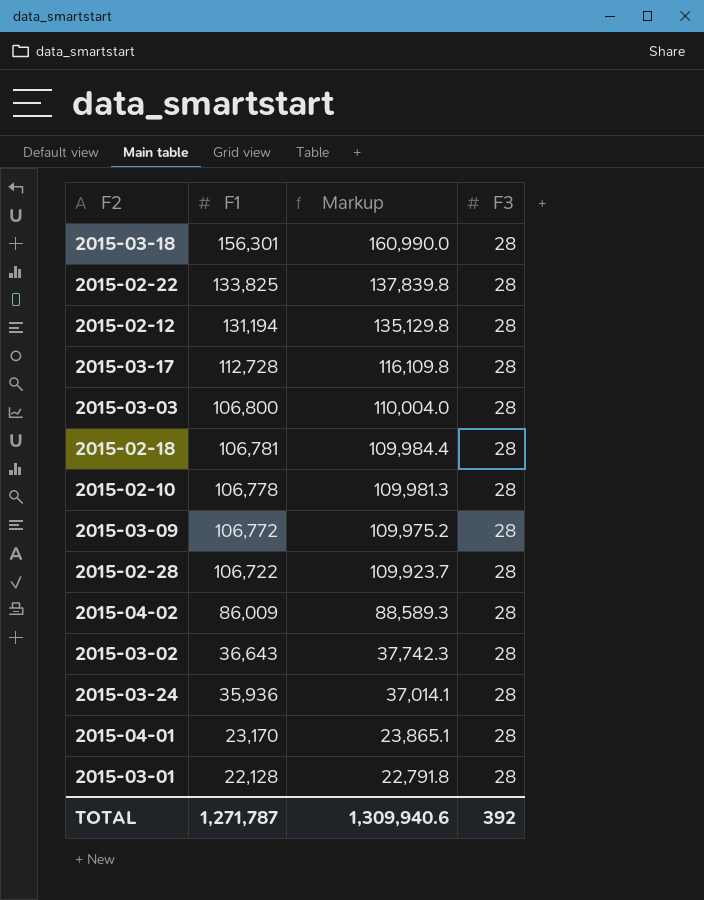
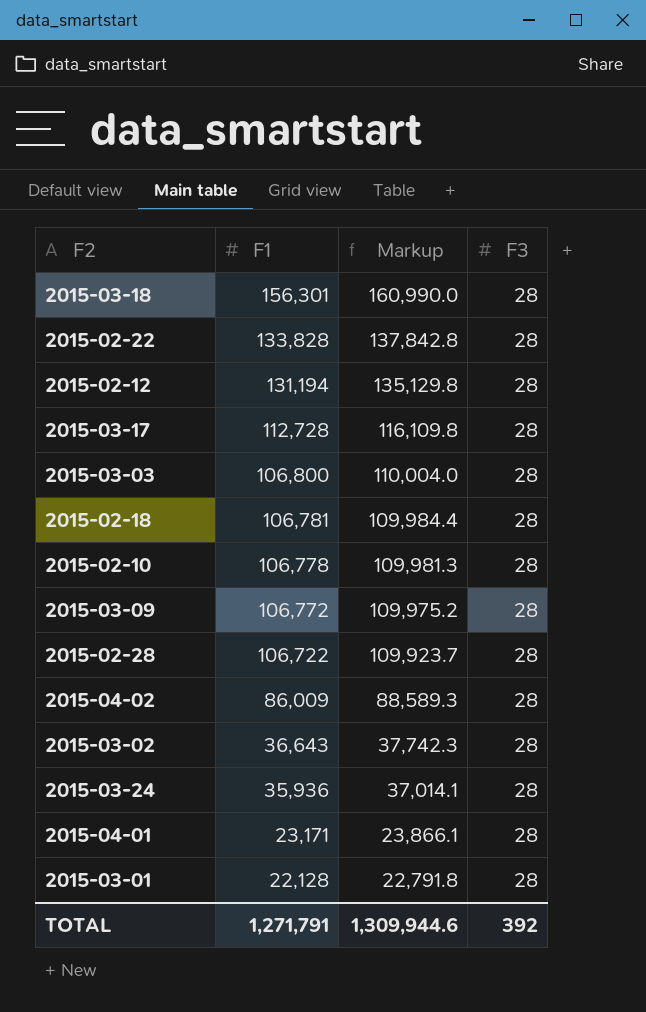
2015-02-22 | F1: 133,825 -> 133,828
2015-02-22 | Markup: 137,839.8 -> 137,842.8
2015-04-01 | F1: 23,170 -> 23,171
2015-04-01 | Markup: 23,865.1 -> 23,866.1
TOTAL | F1: 1,271,787 -> 1,271,791
TOTAL | Markup: 1,309,940.6 -> 1,309,944.6

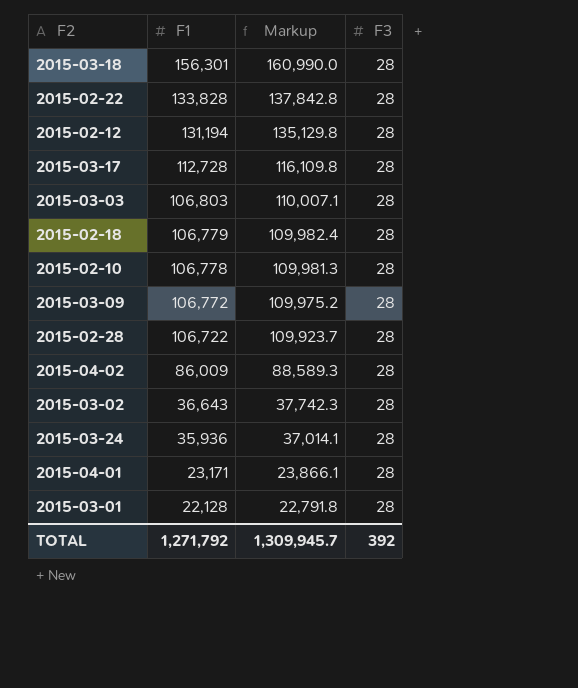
2015-03-03 | F1: 106,800 -> 106,803
2015-03-03 | Markup: 110,004.0 -> 110,007.1
2015-02-18 | F1: 106,781 -> 106,779
2015-02-18 | Markup: 109,984.4 -> 109,982.4
TOTAL | F1: 1,271,791 -> 1,271,792
TOTAL | Markup: 1,309,944.6 -> 1,309,945.7

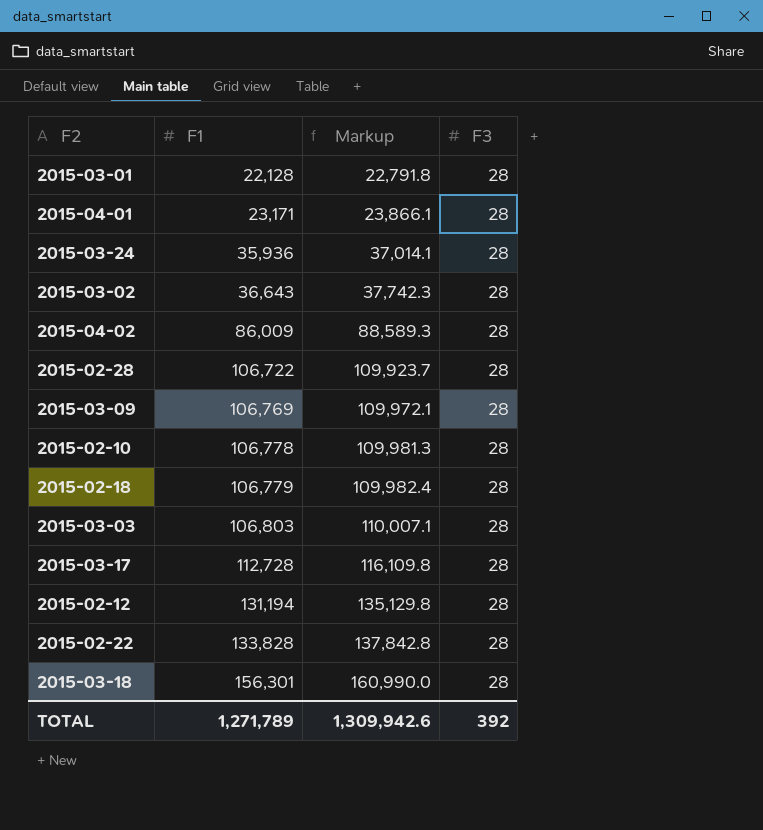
row order: F1 descending -> F1 ascending
2015-03-09 | F1: 106,772 -> 106,769
2015-03-09 | Markup: 109,975.2 -> 109,972.1
TOTAL | F1: 1,271,792 -> 1,271,789
TOTAL | Markup: 1,309,945.7 -> 1,309,942.6

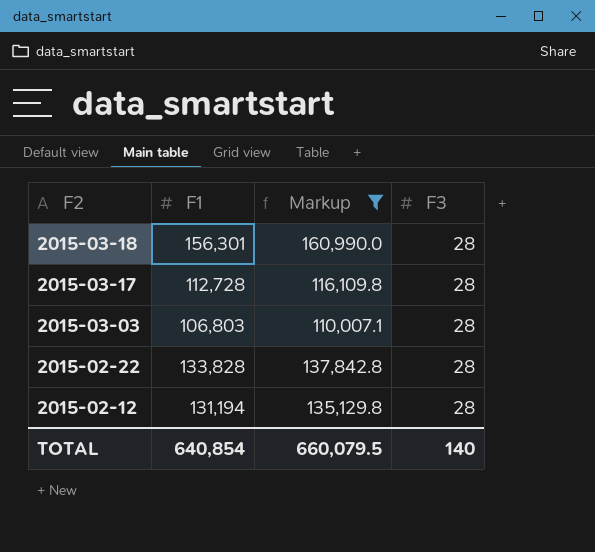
filter: none -> Markup >= 110,007.1
row order: F1 ascending -> F2 descending
TOTAL | F1: 1,271,789 -> 640,854
TOTAL | Markup: 1,309,942.6 -> 660,079.5
TOTAL | F3: 392 -> 140

